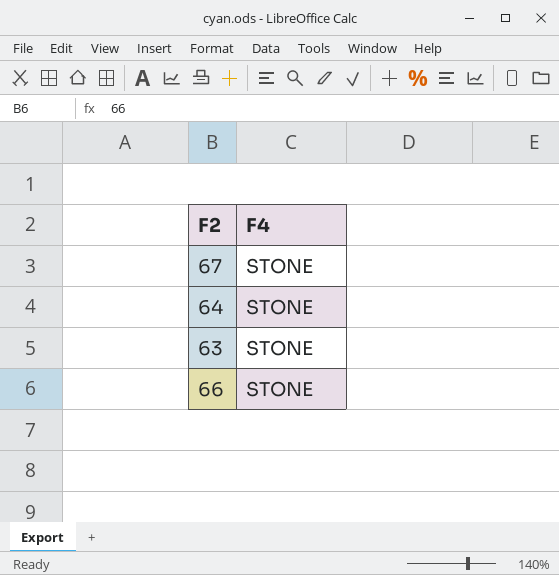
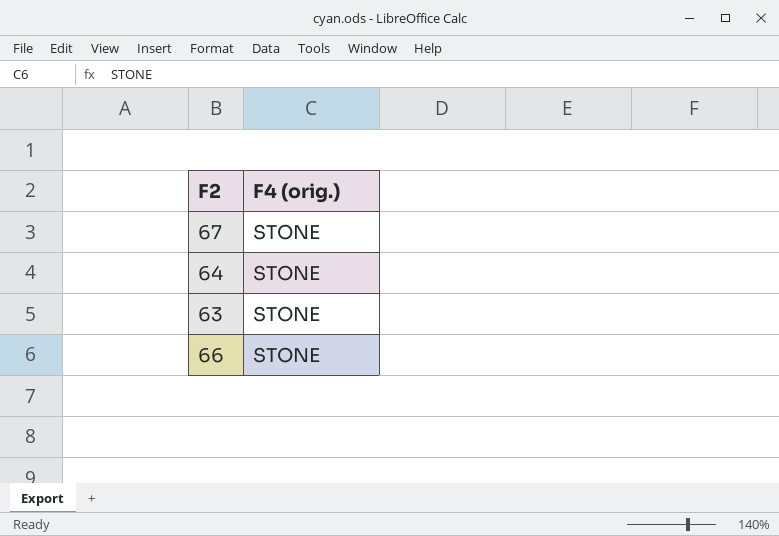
column name: F4 -> F4 (orig.)

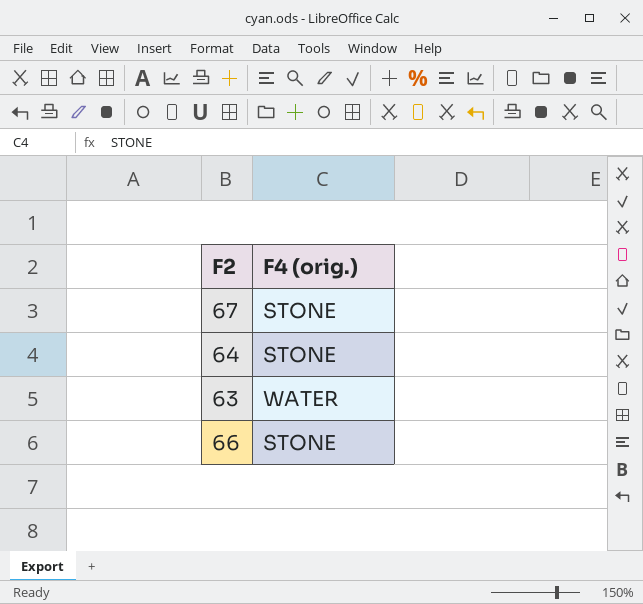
63 | F4 (orig.): STONE -> WATER

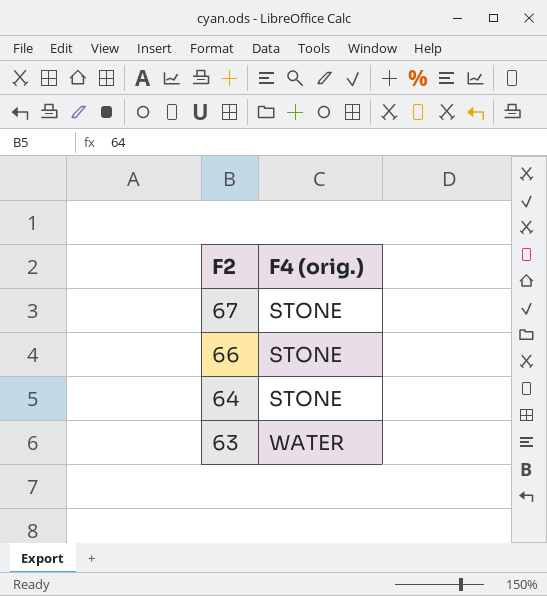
row order: none -> F2 descending

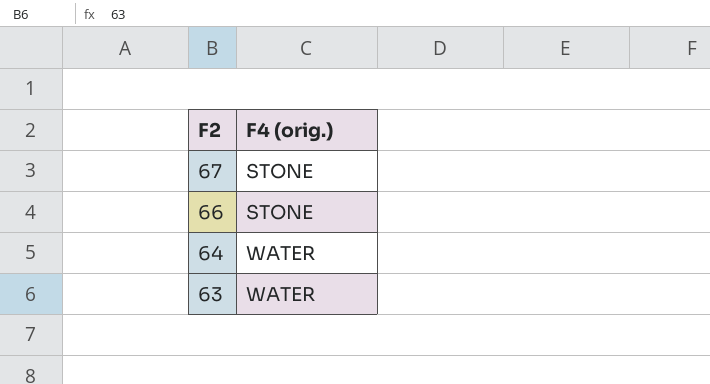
64 | F4 (orig.): STONE -> WATER

